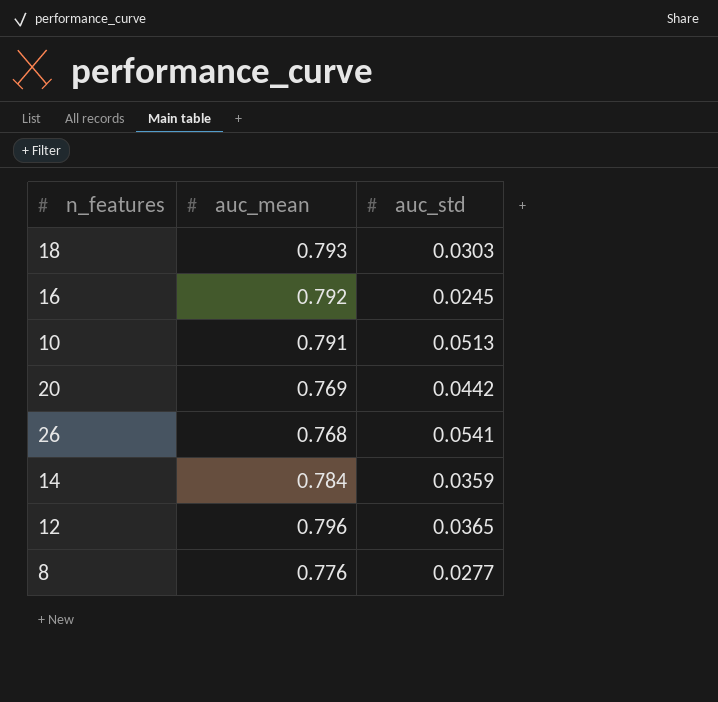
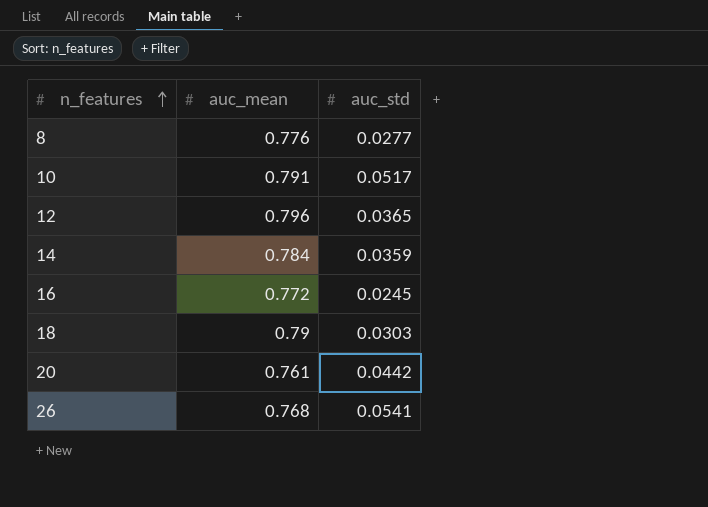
row order: none -> n_features ascending
10 | auc_std: 0.0513 -> 0.0517
16 | auc_mean: 0.792 -> 0.772
18 | auc_mean: 0.793 -> 0.79
20 | auc_mean: 0.769 -> 0.761

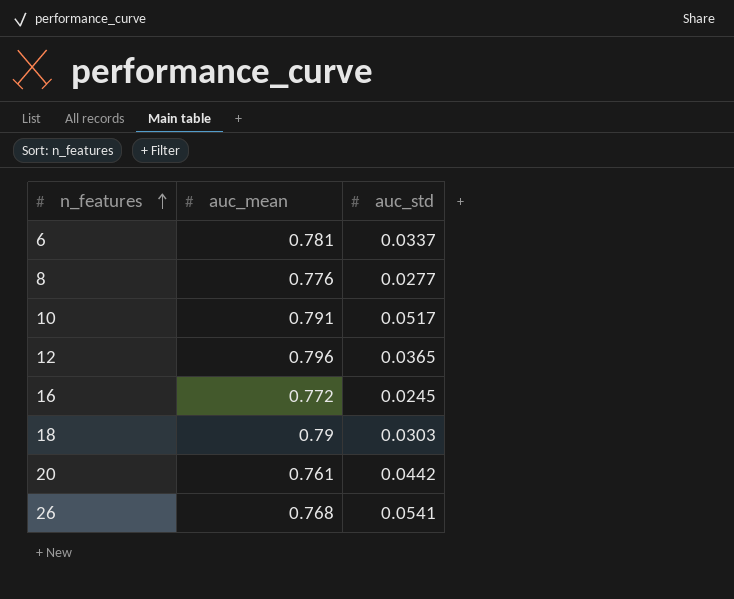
row 14: 0.784 | 0.0359 -> none
row 6: none -> 0.781 | 0.0337

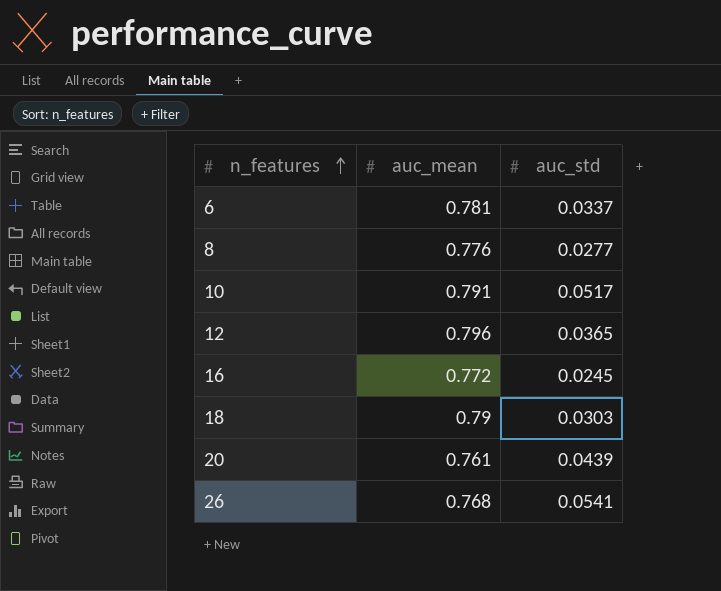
20 | auc_std: 0.0442 -> 0.0439

